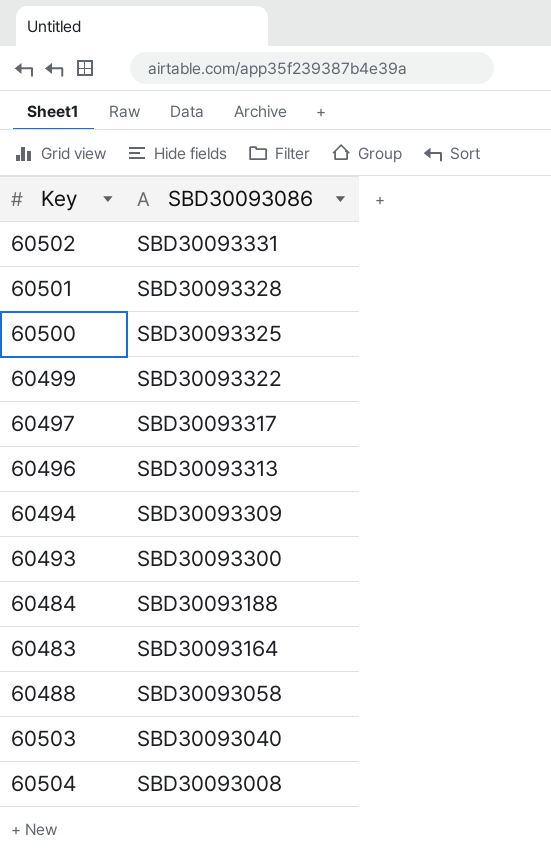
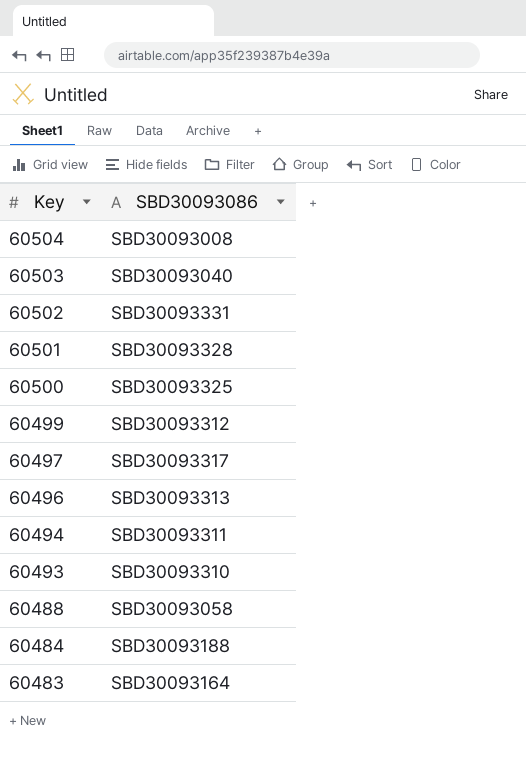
row order: SBD30093086 descending -> Key descending
60499 | SBD30093086: SBD30093322 -> SBD30093312
60494 | SBD30093086: SBD30093309 -> SBD30093311
60493 | SBD30093086: SBD30093300 -> SBD30093310

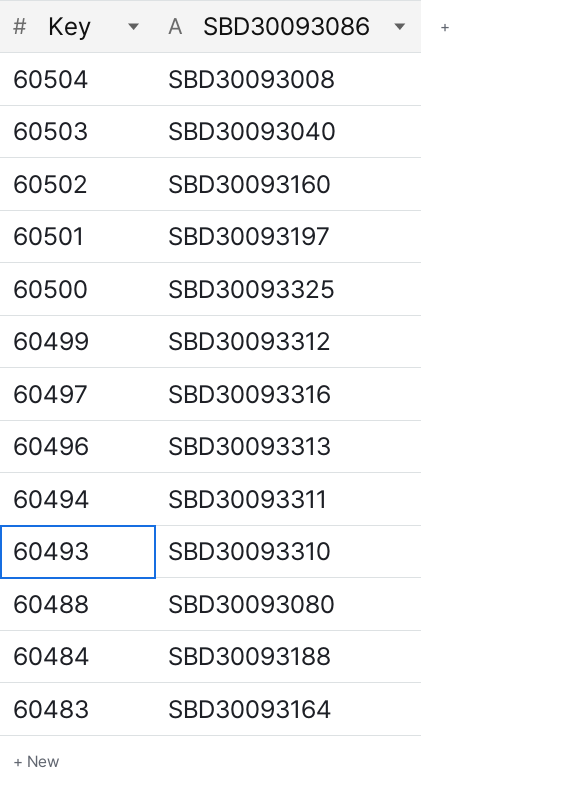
60502 | SBD30093086: SBD30093331 -> SBD30093160
60501 | SBD30093086: SBD30093328 -> SBD30093197
60497 | SBD30093086: SBD30093317 -> SBD30093316
60488 | SBD30093086: SBD30093058 -> SBD30093080

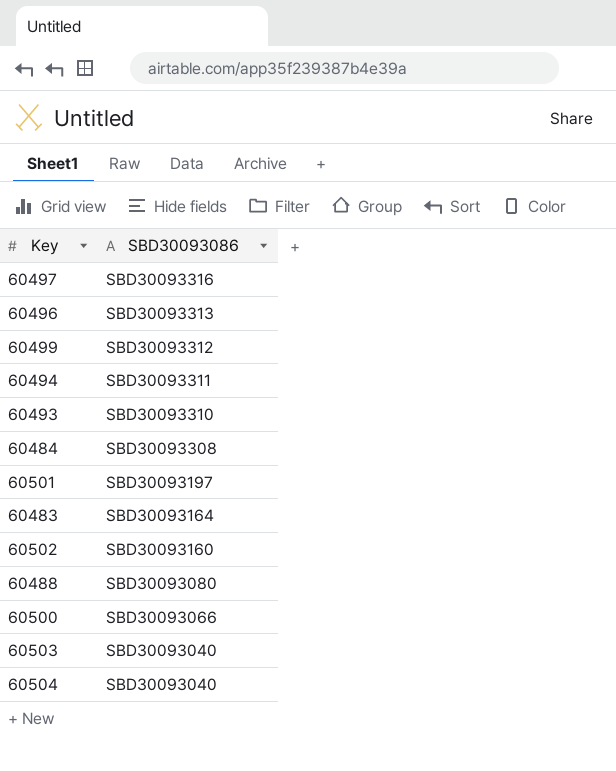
row order: Key descending -> SBD30093086 descending
60484 | SBD30093086: SBD30093188 -> SBD30093308
60500 | SBD30093086: SBD30093325 -> SBD30093066
60504 | SBD30093086: SBD30093008 -> SBD30093040

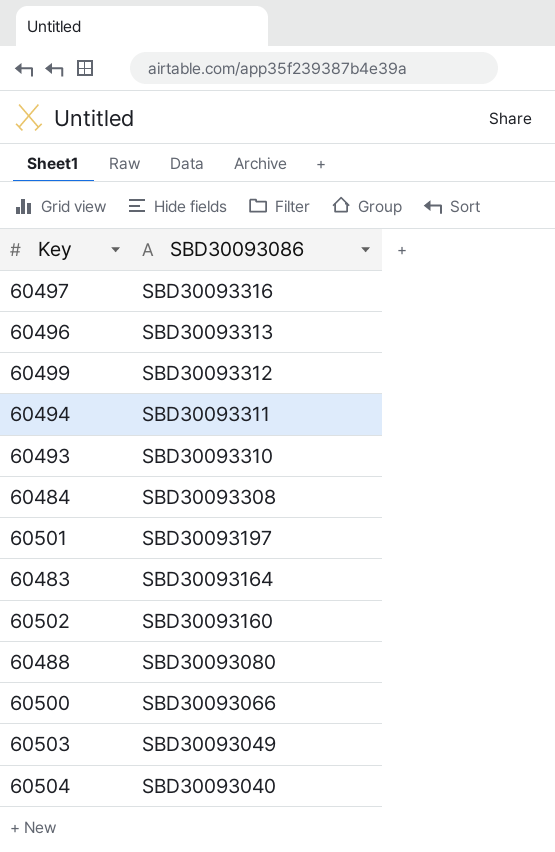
60503 | SBD30093086: SBD30093040 -> SBD30093049

